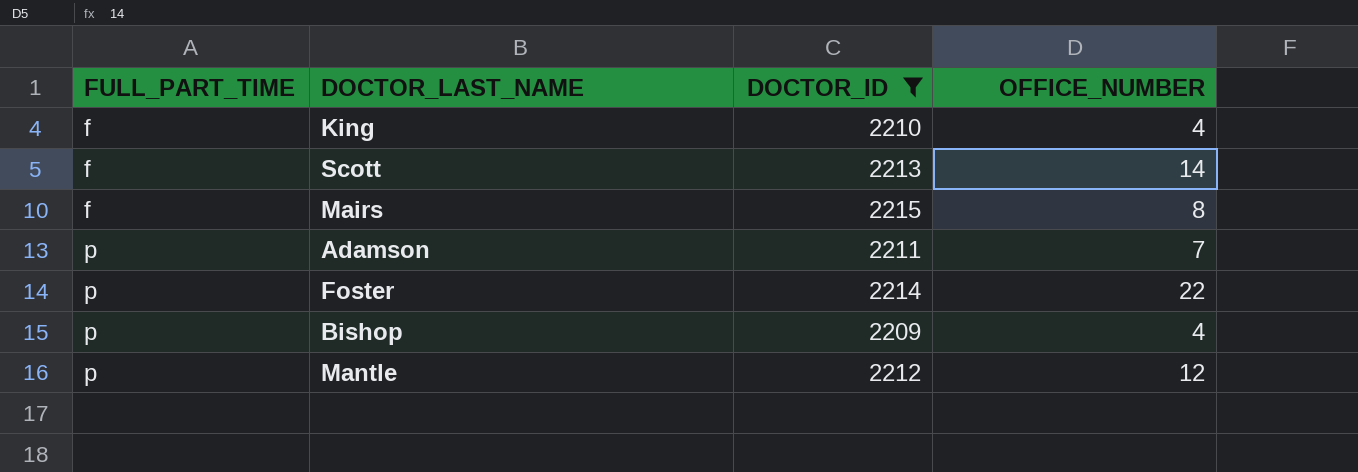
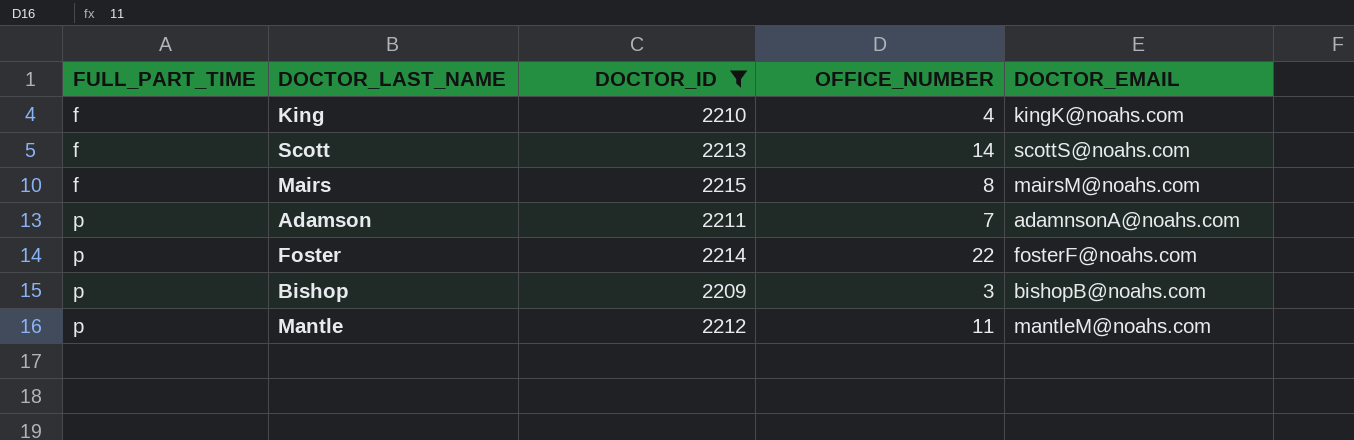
column DOCTOR_EMAIL | position: none -> 5
Bishop | OFFICE_NUMBER: 4 -> 3
Mantle | OFFICE_NUMBER: 12 -> 11

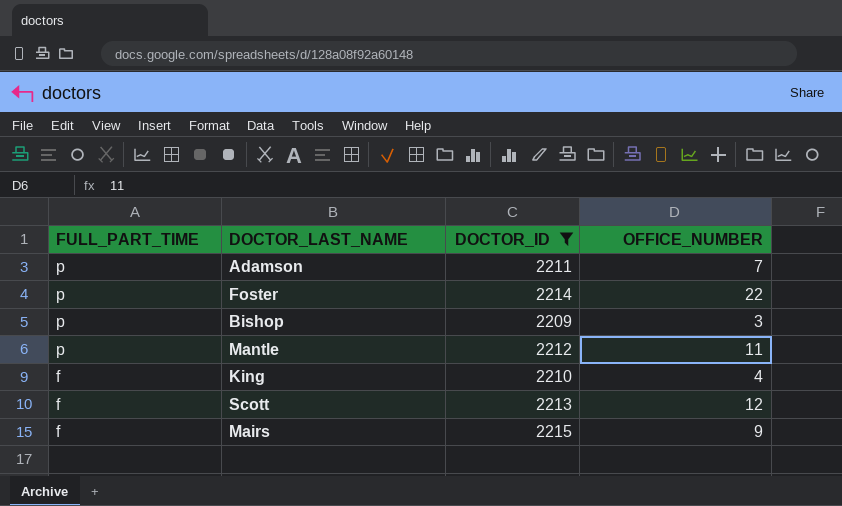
row order: FULL_PART_TIME ascending -> FULL_PART_TIME descending
column DOCTOR_EMAIL | position: 5 -> none
Scott | OFFICE_NUMBER: 14 -> 12
Mairs | OFFICE_NUMBER: 8 -> 9

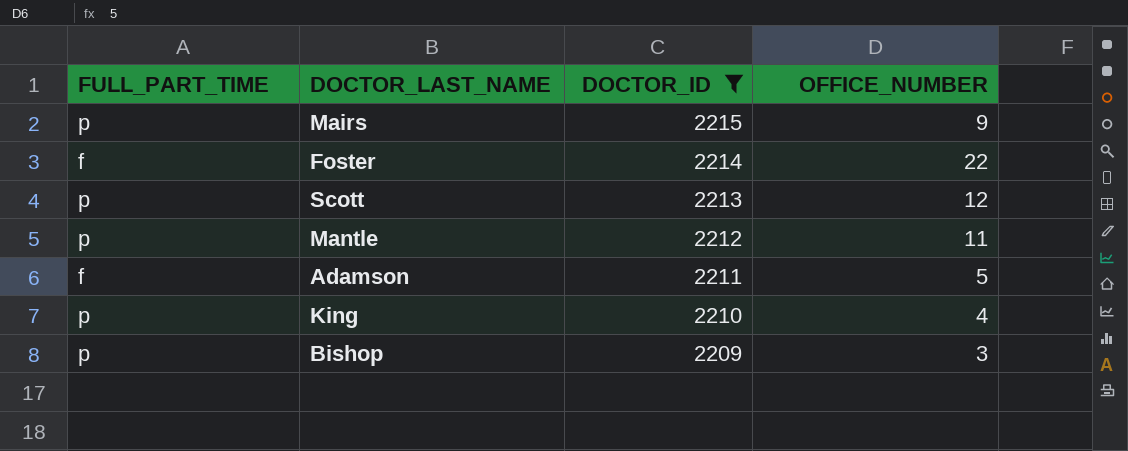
row order: FULL_PART_TIME descending -> DOCTOR_ID descending
Mairs | FULL_PART_TIME: f -> p
Foster | FULL_PART_TIME: p -> f
Scott | FULL_PART_TIME: f -> p
Adamson | FULL_PART_TIME: p -> f
Adamson | OFFICE_NUMBER: 7 -> 5
King | FULL_PART_TIME: f -> p

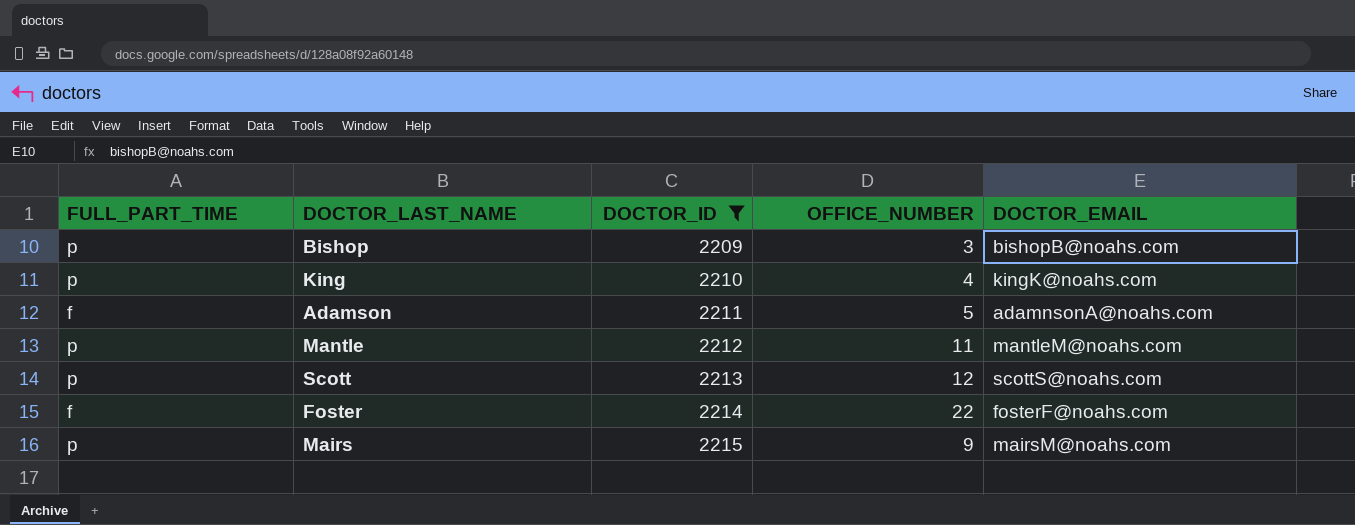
row order: DOCTOR_ID descending -> DOCTOR_ID ascending
column DOCTOR_EMAIL | position: none -> 5

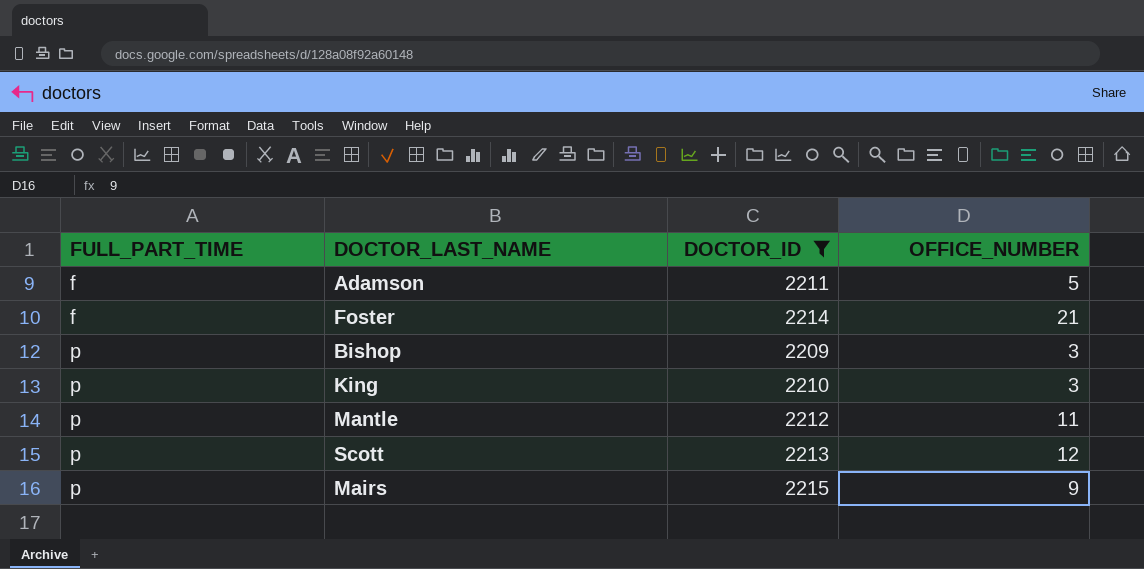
row order: DOCTOR_ID ascending -> FULL_PART_TIME ascending
column DOCTOR_EMAIL | position: 5 -> none
Foster | OFFICE_NUMBER: 22 -> 21
King | OFFICE_NUMBER: 4 -> 3

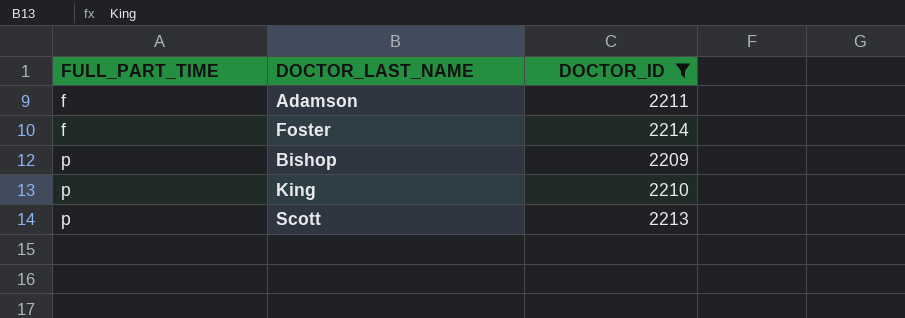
column OFFICE_NUMBER | position: 4 -> none
row Mantle: p | 2212 | 11 -> none
row Mairs: p | 2215 | 9 -> none

